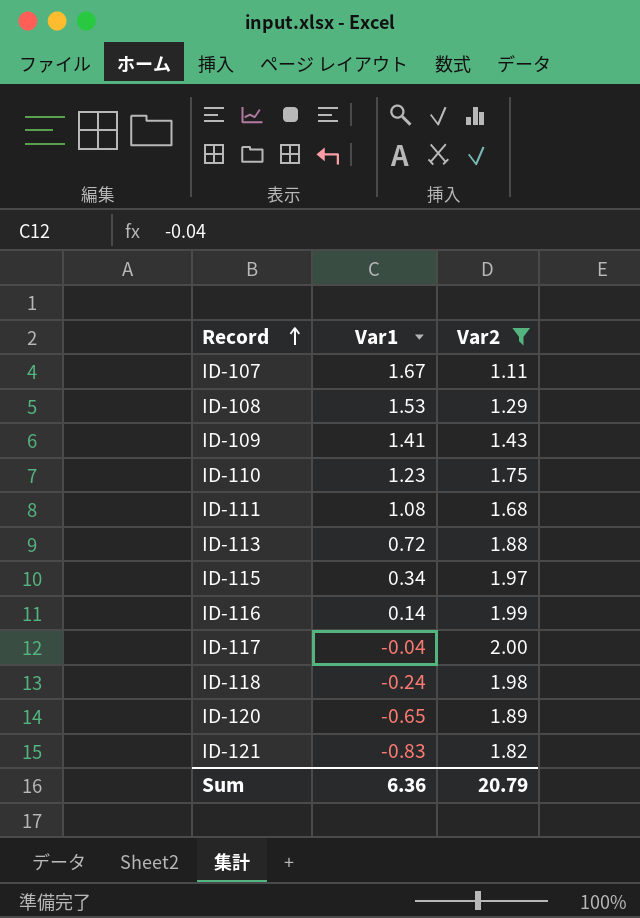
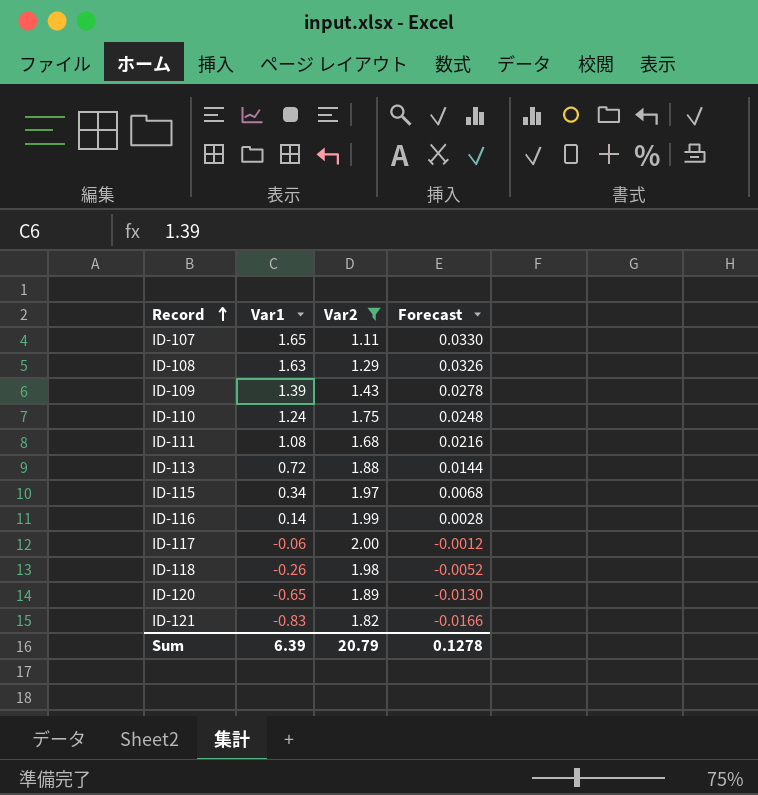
column Forecast | formula: none -> [Var1] * 0.02
ID-107 | Var1: 1.67 -> 1.65
ID-108 | Var1: 1.53 -> 1.63
ID-109 | Var1: 1.41 -> 1.39
ID-110 | Var1: 1.23 -> 1.24
ID-117 | Var1: -0.04 -> -0.06
ID-118 | Var1: -0.24 -> -0.26
Sum | Var1: 6.36 -> 6.39

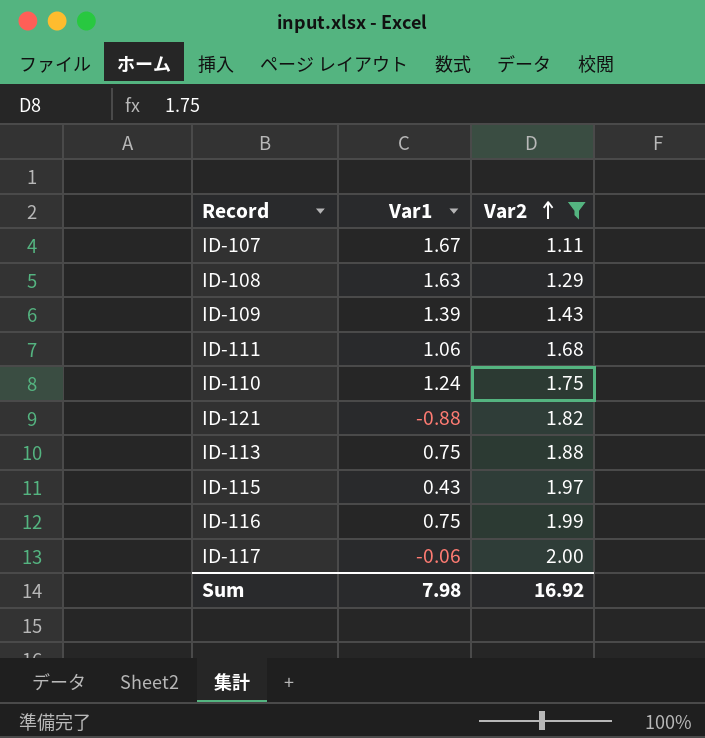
row order: Record ascending -> Var2 ascending
column Forecast | formula: [Var1] * 0.02 -> none
row ID-118: -0.26 | 1.98 | -0.0052 -> none
row ID-120: -0.65 | 1.89 | -0.0130 -> none
ID-107 | Var1: 1.65 -> 1.67
ID-111 | Var1: 1.08 -> 1.06
ID-121 | Var1: -0.83 -> -0.88
ID-113 | Var1: 0.72 -> 0.75
ID-115 | Var1: 0.34 -> 0.43
ID-116 | Var1: 0.14 -> 0.75
Sum | Var1: 6.39 -> 7.98
Sum | Var2: 20.79 -> 16.92

